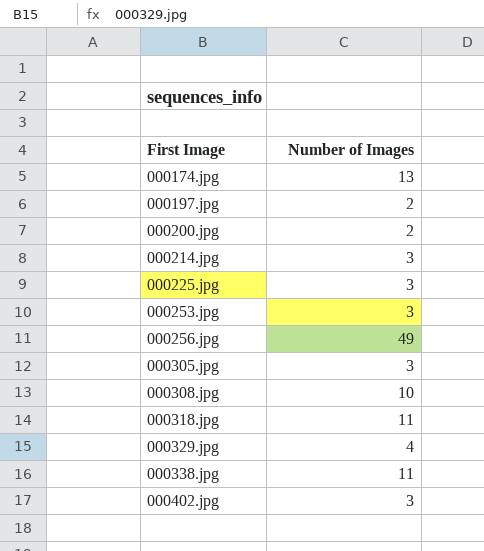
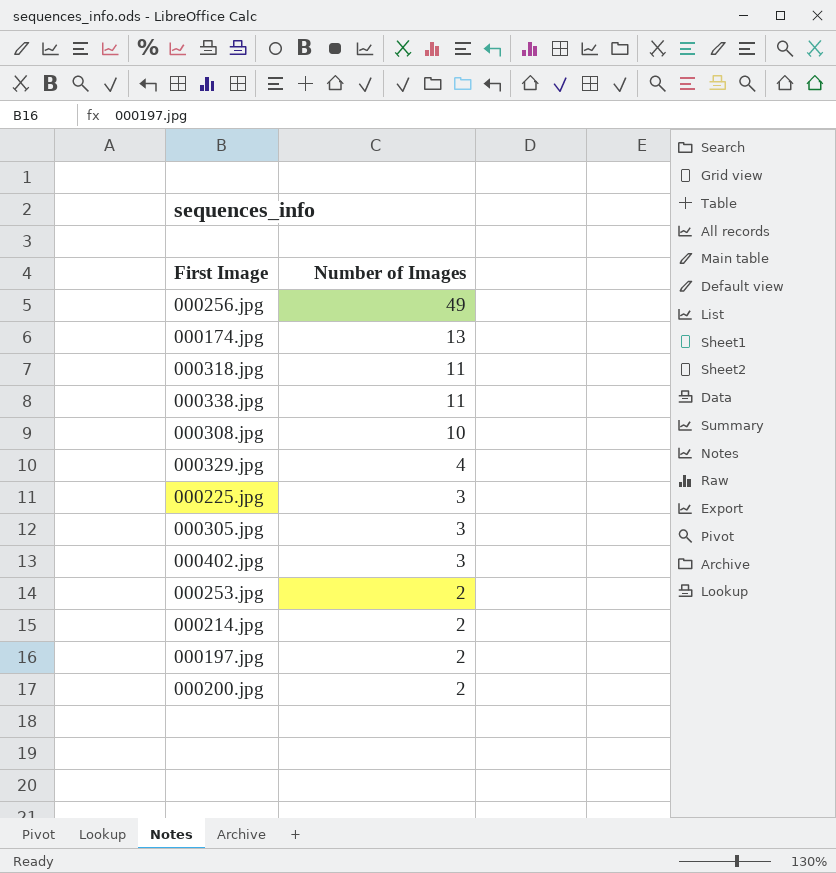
row order: First Image ascending -> Number of Images descending
000253.jpg | Number of Images: 3 -> 2
000214.jpg | Number of Images: 3 -> 2

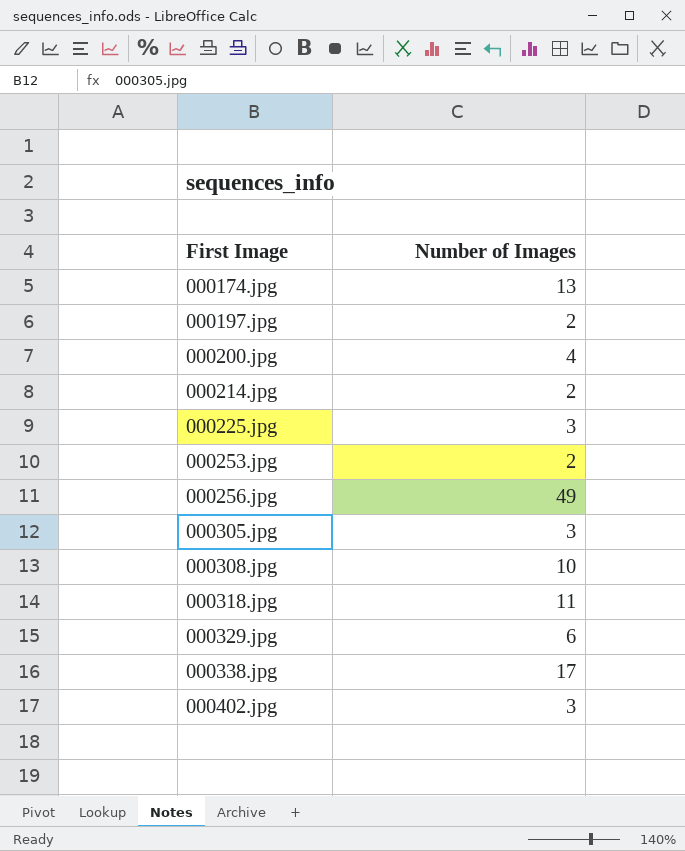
row order: Number of Images descending -> First Image ascending
000200.jpg | Number of Images: 2 -> 4
000329.jpg | Number of Images: 4 -> 6
000338.jpg | Number of Images: 11 -> 17

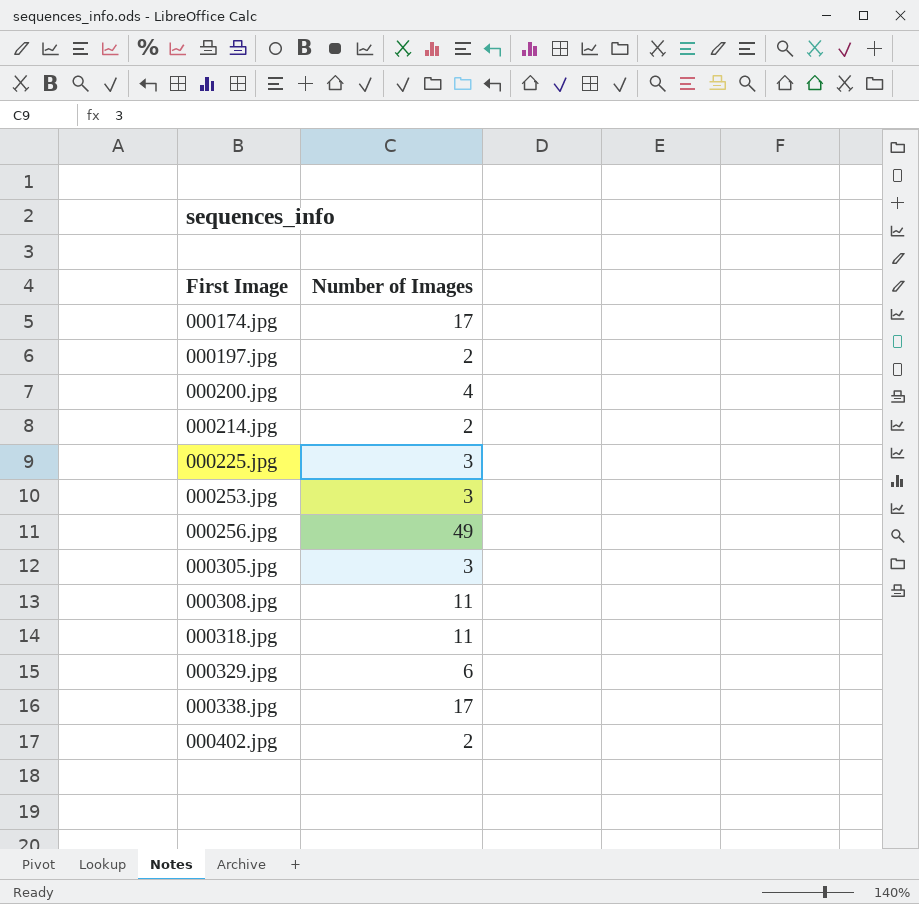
000174.jpg | Number of Images: 13 -> 17
000253.jpg | Number of Images: 2 -> 3
000308.jpg | Number of Images: 10 -> 11
000402.jpg | Number of Images: 3 -> 2

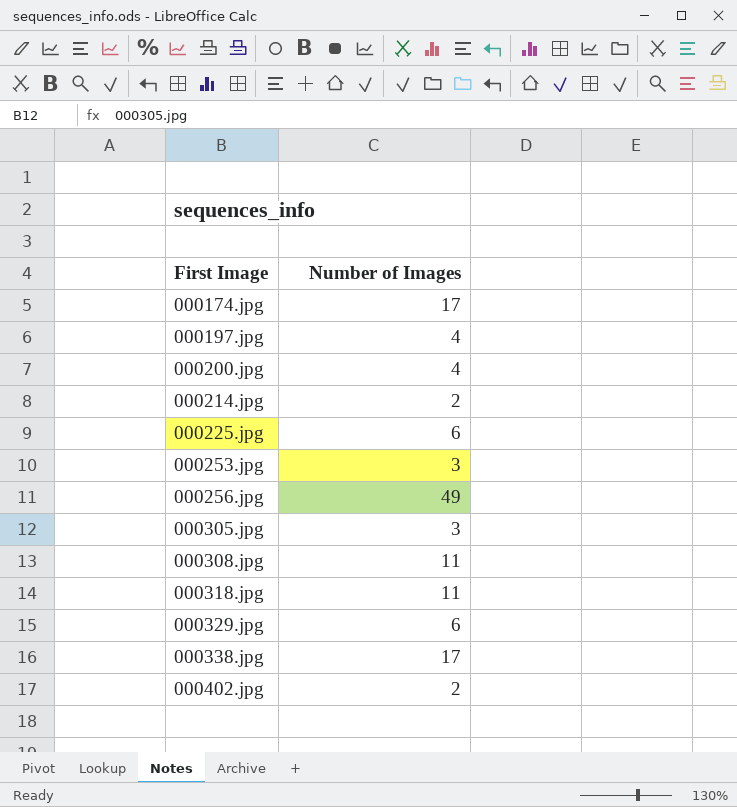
000197.jpg | Number of Images: 2 -> 4
000225.jpg | Number of Images: 3 -> 6

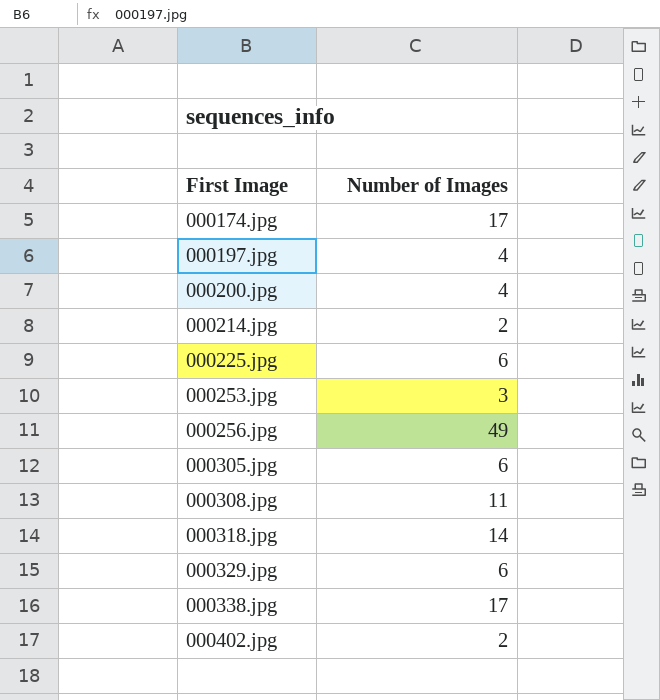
000305.jpg | Number of Images: 3 -> 6
000318.jpg | Number of Images: 11 -> 14

